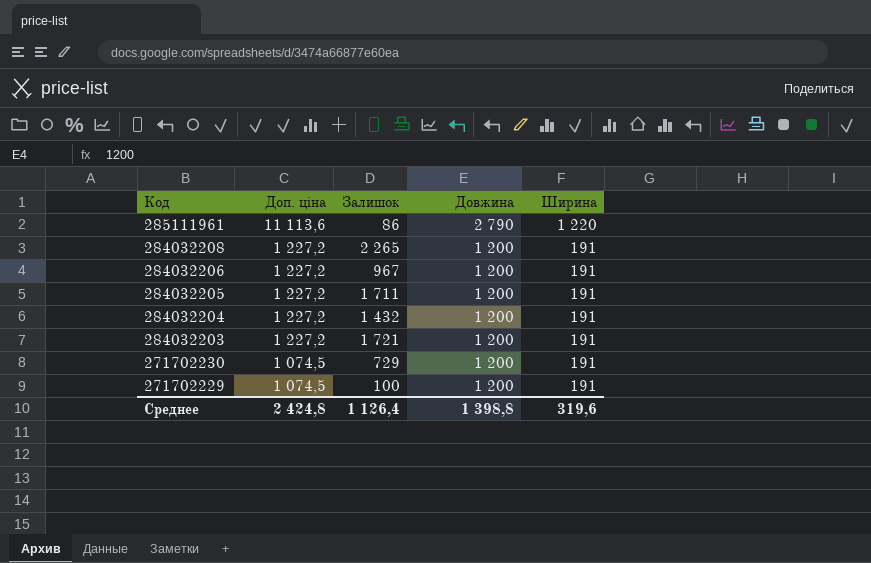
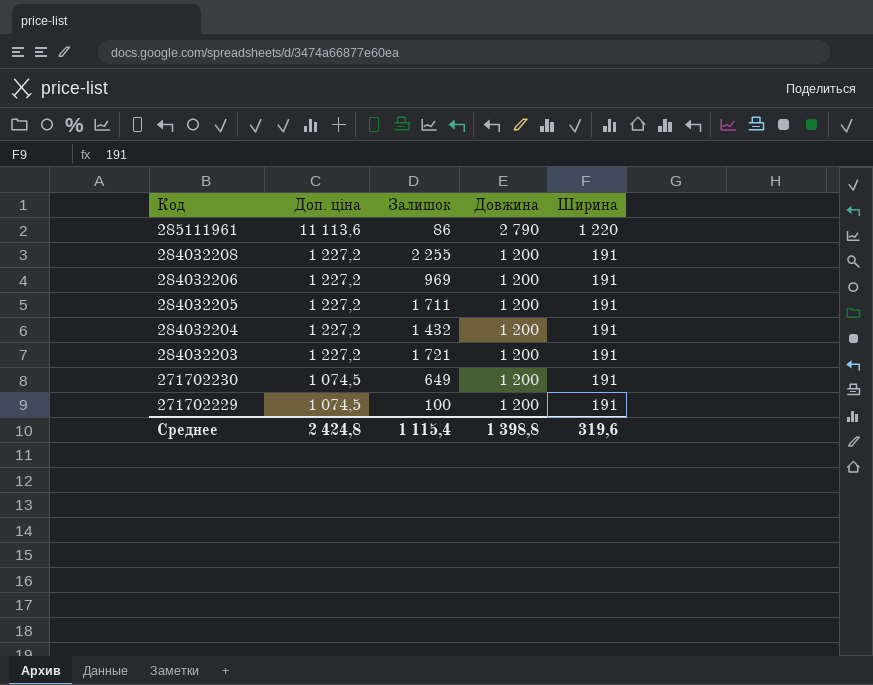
284032208 | Залишок: 2 265 -> 2 255
284032206 | Залишок: 967 -> 969
271702230 | Залишок: 729 -> 649
Среднее | Залишок: 1 126,4 -> 1 115,4

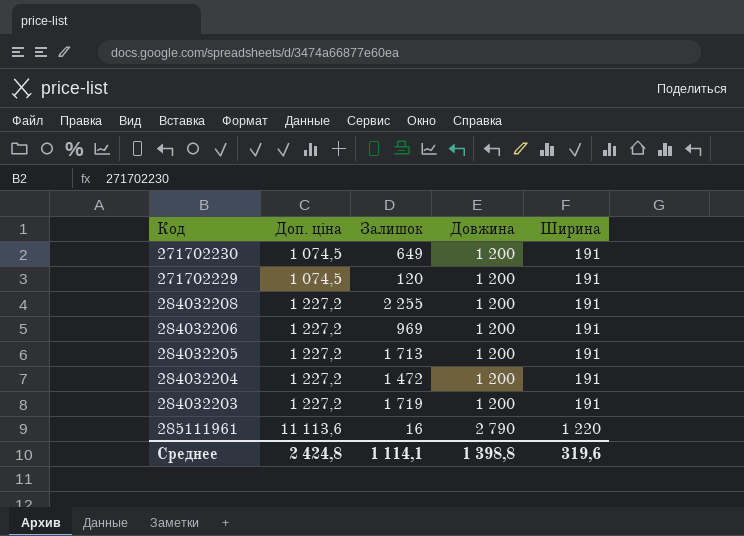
row order: Код descending -> Доп. ціна ascending
271702229 | Залишок: 100 -> 120
284032205 | Залишок: 1 711 -> 1 713
284032204 | Залишок: 1 432 -> 1 472
284032203 | Залишок: 1 721 -> 1 719
285111961 | Залишок: 86 -> 16
Среднее | Залишок: 1 115,4 -> 1 114,1

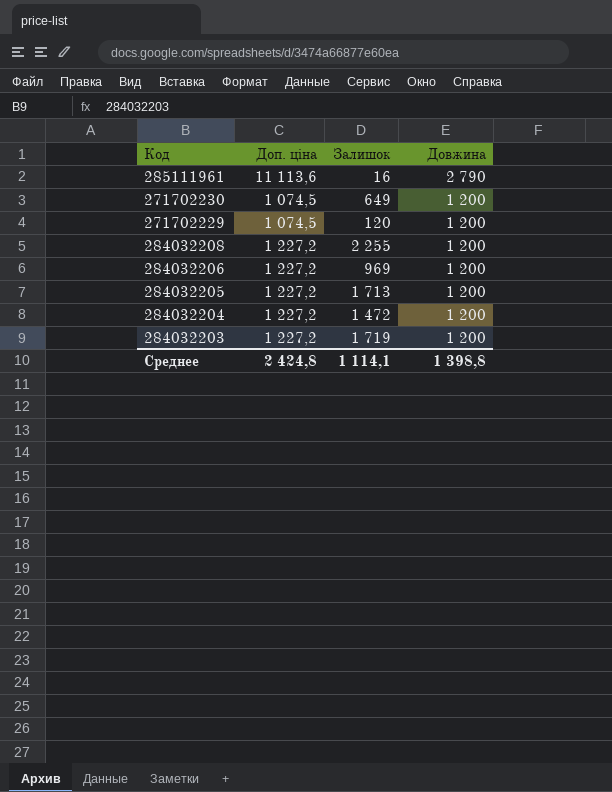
row order: Доп. ціна ascending -> Довжина descending
column Ширина | position: 5 -> none

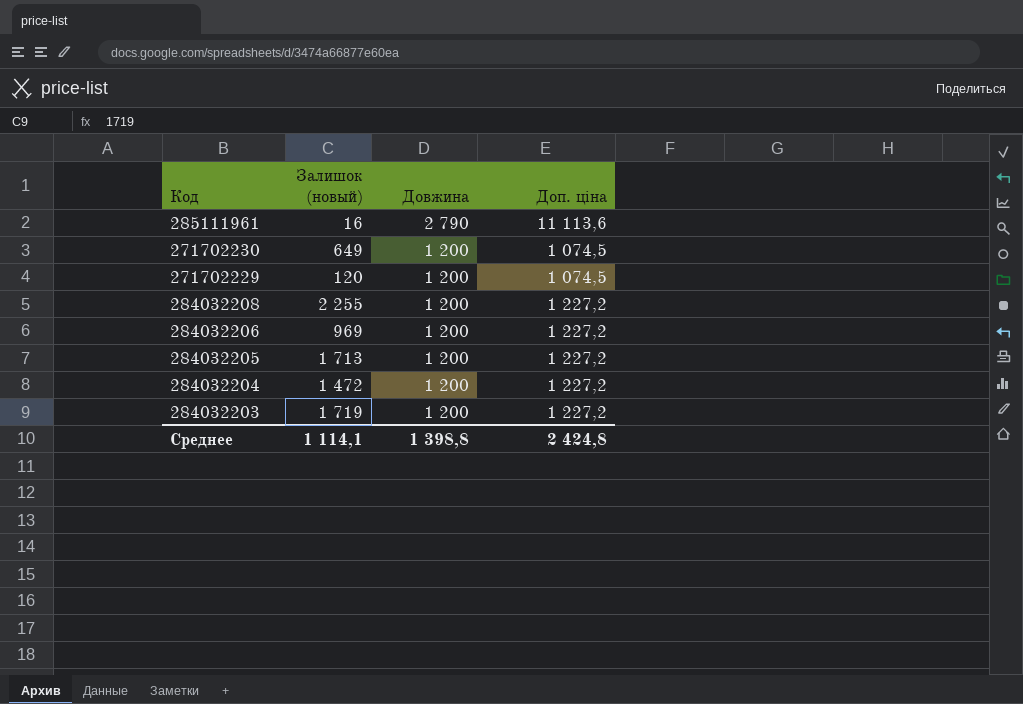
column name: Залишок -> Залишок (новый)
column Доп. ціна | position: 2 -> 4

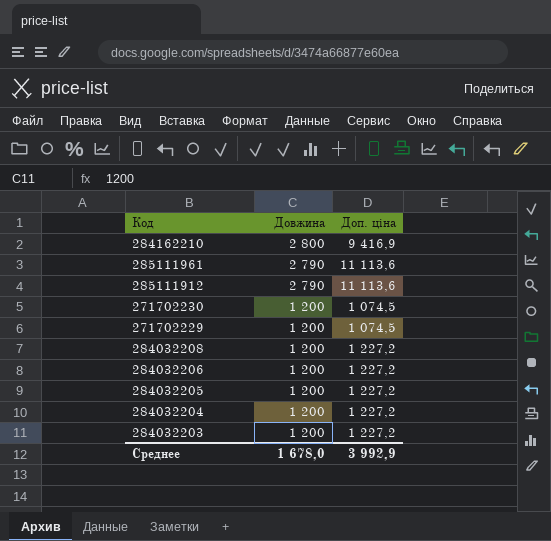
column Залишок (новый) | position: 2 -> none
row 284162210: none -> 2 800 | 9 416,9
row 285111912: none -> 2 790 | 11 113,6
Среднее | Довжина: 1 398,8 -> 1 678,0
Среднее | Доп. ціна: 2 424,8 -> 3 992,9

